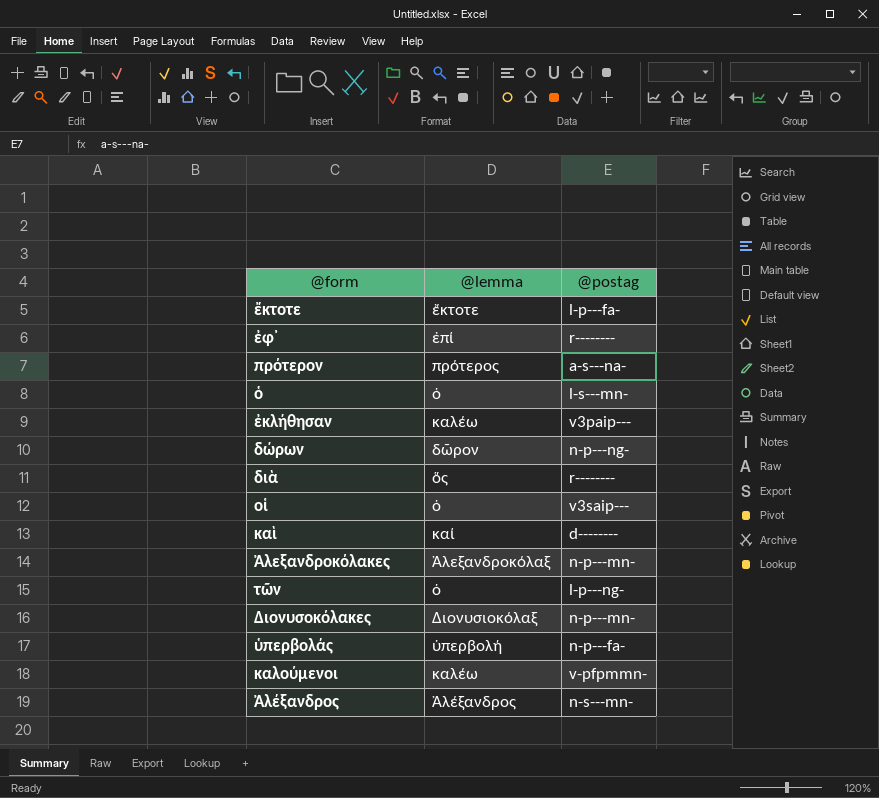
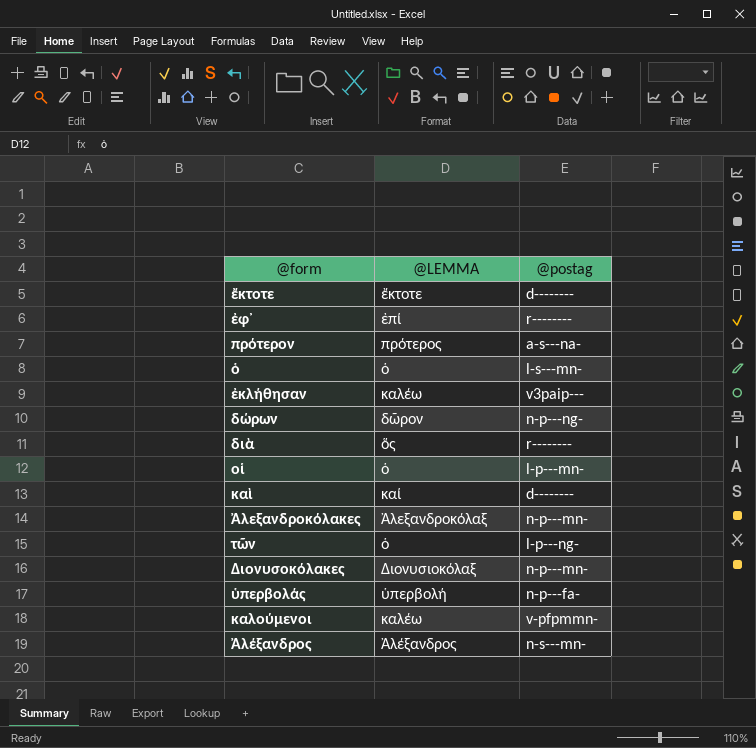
column name: @lemma -> @LEMMA
ἔκτοτε | @postag: l-p---fa- -> d--------
οἱ | @postag: v3saip--- -> l-p---mn-

